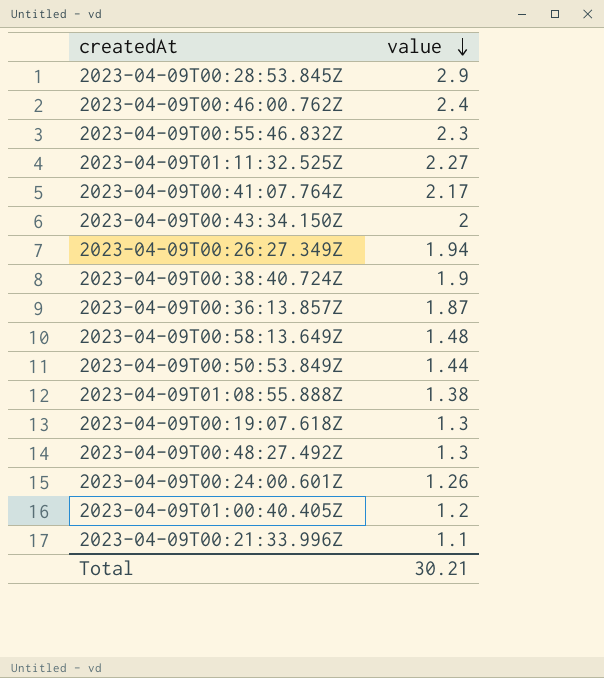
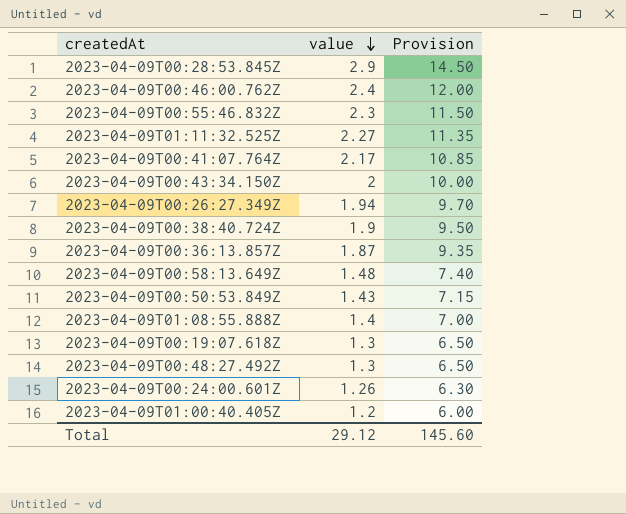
column Provision | formula: none -> [value] * 5
row 2023-04-09T00:21:33.996Z: 1.1 -> none
2023-04-09T00:50:53.849Z | value: 1.44 -> 1.43
2023-04-09T01:08:55.888Z | value: 1.38 -> 1.4
Total | value: 30.21 -> 29.12

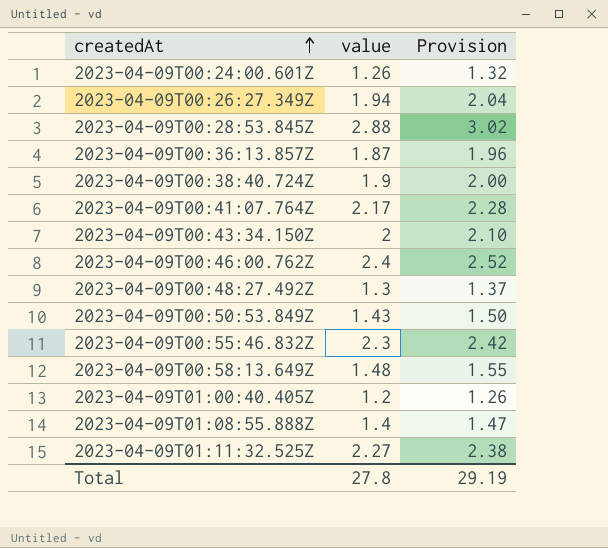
row order: value descending -> createdAt ascending
column Provision | formula: [value] * 5 -> [value] * 1.05
row 2023-04-09T00:19:07.618Z: 1.3 | 6.50 -> none
2023-04-09T00:28:53.845Z | value: 2.9 -> 2.88
Total | value: 29.12 -> 27.8
Total | Provision: 145.60 -> 29.19

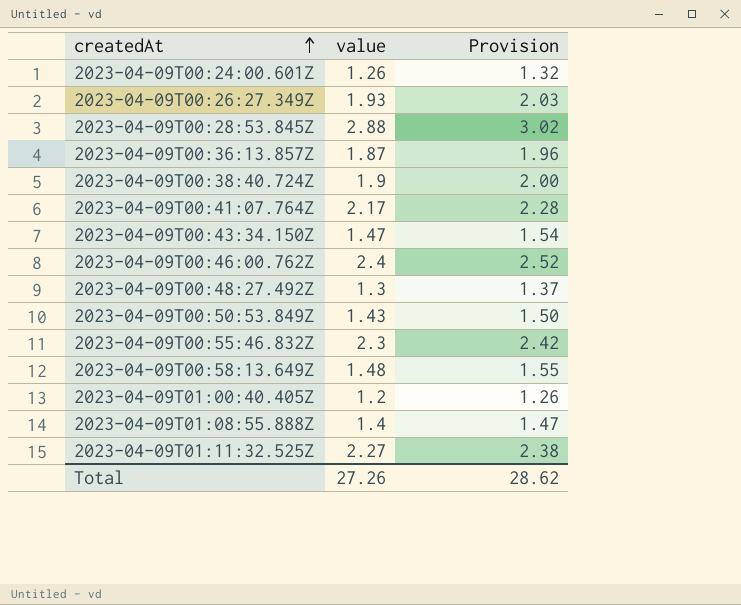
2023-04-09T00:26:27.349Z | value: 1.94 -> 1.93
2023-04-09T00:26:27.349Z | Provision: 2.04 -> 2.03
2023-04-09T00:43:34.150Z | value: 2 -> 1.47
2023-04-09T00:43:34.150Z | Provision: 2.10 -> 1.54
Total | value: 27.8 -> 27.26
Total | Provision: 29.19 -> 28.62

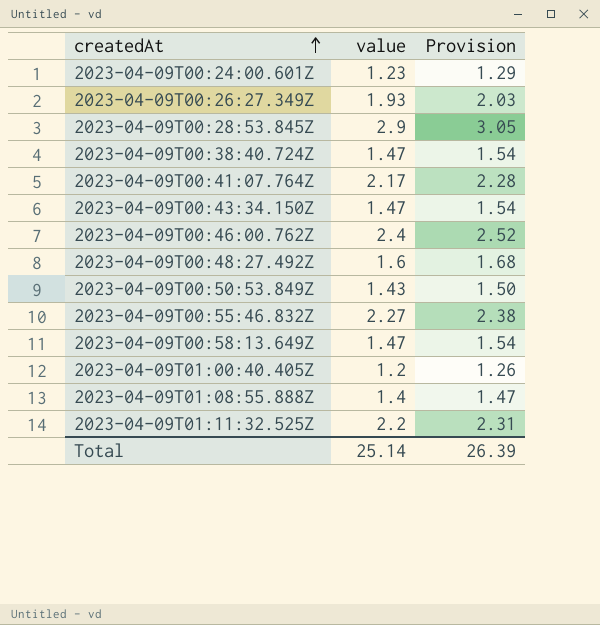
row 2023-04-09T00:36:13.857Z: 1.87 | 1.96 -> none
2023-04-09T00:24:00.601Z | value: 1.26 -> 1.23
2023-04-09T00:24:00.601Z | Provision: 1.32 -> 1.29
2023-04-09T00:28:53.845Z | value: 2.88 -> 2.9
2023-04-09T00:28:53.845Z | Provision: 3.02 -> 3.05
2023-04-09T00:38:40.724Z | value: 1.9 -> 1.47
2023-04-09T00:38:40.724Z | Provision: 2.00 -> 1.54
2023-04-09T00:48:27.492Z | value: 1.3 -> 1.6
2023-04-09T00:48:27.492Z | Provision: 1.37 -> 1.68
2023-04-09T00:55:46.832Z | value: 2.3 -> 2.27
2023-04-09T00:55:46.832Z | Provision: 2.42 -> 2.38
2023-04-09T00:58:13.649Z | value: 1.48 -> 1.47
2023-04-09T00:58:13.649Z | Provision: 1.55 -> 1.54
2023-04-09T01:11:32.525Z | value: 2.27 -> 2.2
2023-04-09T01:11:32.525Z | Provision: 2.38 -> 2.31
Total | value: 27.26 -> 25.14
Total | Provision: 28.62 -> 26.39

